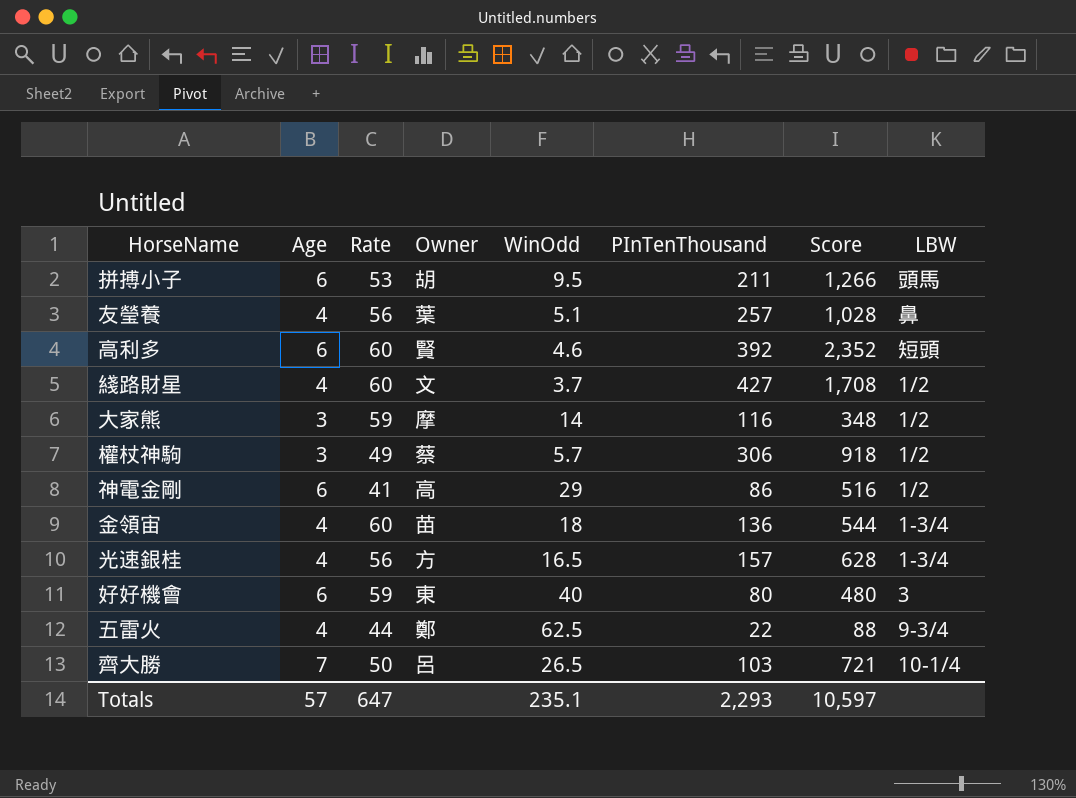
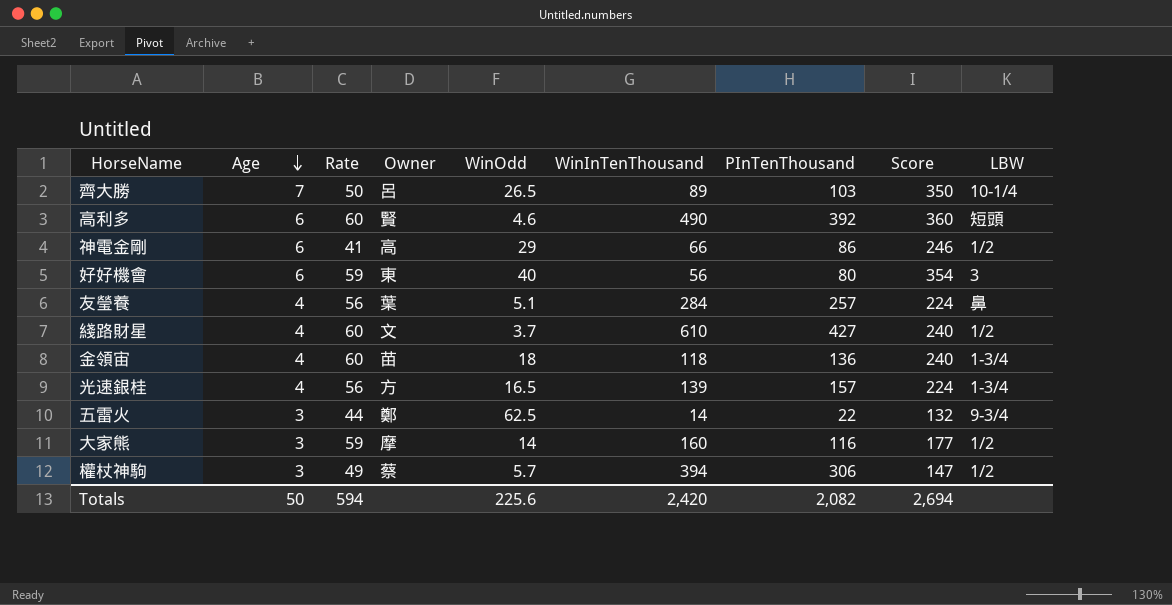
row order: none -> Age descending
column WinInTenThousand | position: none -> 6
column Score | formula: [Age] * [PInTenThousand] -> [Age] * [Rate]
row 拼搏小子: 6 | 53 | 胡 | 9.5 | 211 | 1,266 | 頭馬 -> none
五雷火 | Age: 4 -> 3
Totals | Age: 57 -> 50
Totals | Rate: 647 -> 594
Totals | WinOdd: 235.1 -> 225.6
Totals | PInTenThousand: 2,293 -> 2,082
Totals | Score: 10,597 -> 2,694

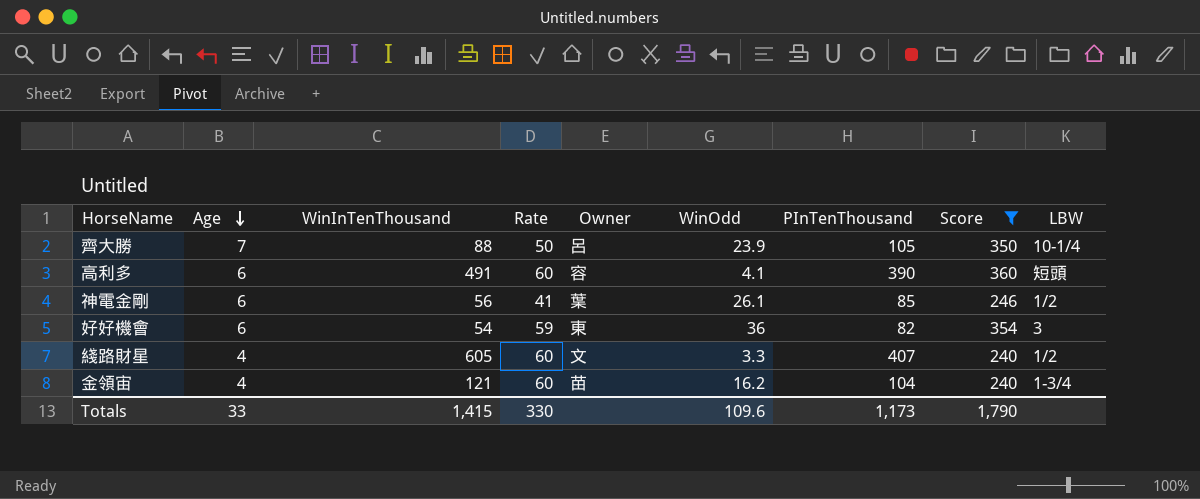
filter: none -> Score >= 240
column WinInTenThousand | position: 6 -> 3
齊大勝 | WinInTenThousand: 89 -> 88
齊大勝 | WinOdd: 26.5 -> 23.9
齊大勝 | PInTenThousand: 103 -> 105
高利多 | WinInTenThousand: 490 -> 491
高利多 | Owner: 賢 -> 容
高利多 | WinOdd: 4.6 -> 4.1
高利多 | PInTenThousand: 392 -> 390
神電金剛 | WinInTenThousand: 66 -> 56
神電金剛 | Owner: 高 -> 葉
神電金剛 | WinOdd: 29 -> 26.1
神電金剛 | PInTenThousand: 86 -> 85
好好機會 | WinInTenThousand: 56 -> 54
好好機會 | WinOdd: 40 -> 36
好好機會 | PInTenThousand: 80 -> 82
綫路財星 | WinInTenThousand: 610 -> 605
綫路財星 | WinOdd: 3.7 -> 3.3
綫路財星 | PInTenThousand: 427 -> 407
金領宙 | WinInTenThousand: 118 -> 121
金領宙 | WinOdd: 18 -> 16.2
金領宙 | PInTenThousand: 136 -> 104
Totals | Age: 50 -> 33
Totals | WinInTenThousand: 2,420 -> 1,415
Totals | Rate: 594 -> 330
Totals | WinOdd: 225.6 -> 109.6
Totals | PInTenThousand: 2,082 -> 1,173
Totals | Score: 2,694 -> 1,790

